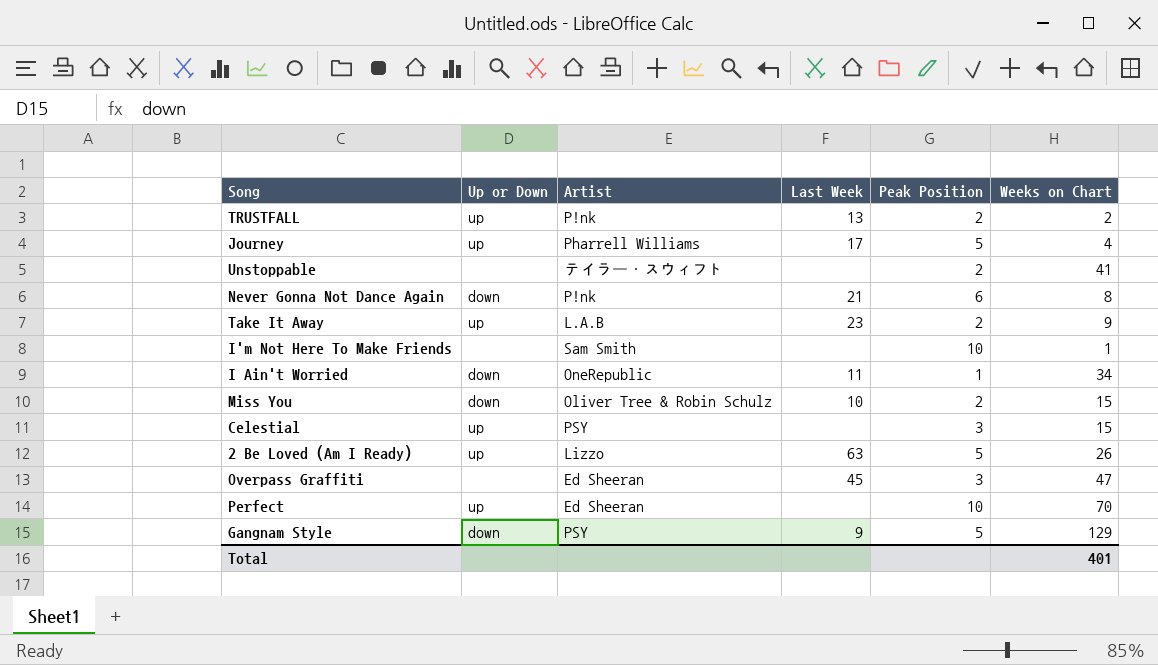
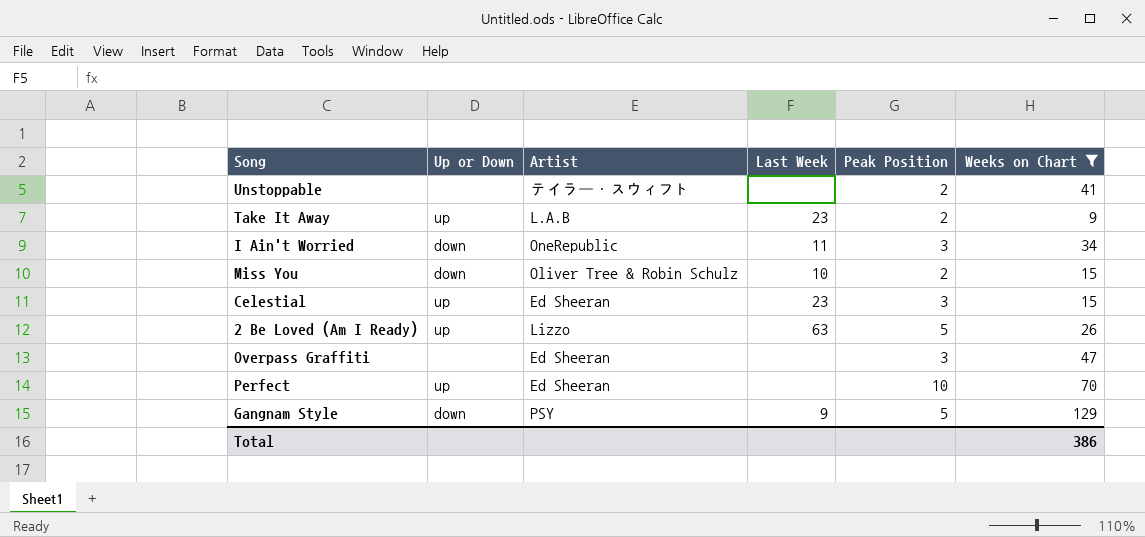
filter: none -> Weeks on Chart >= 9
I Ain't Worried | Peak Position: 1 -> 3
Celestial | Artist: PSY -> Ed Sheeran
Celestial | Last Week: none -> 23
Overpass Graffiti | Last Week: 45 -> none
Total | Weeks on Chart: 401 -> 386

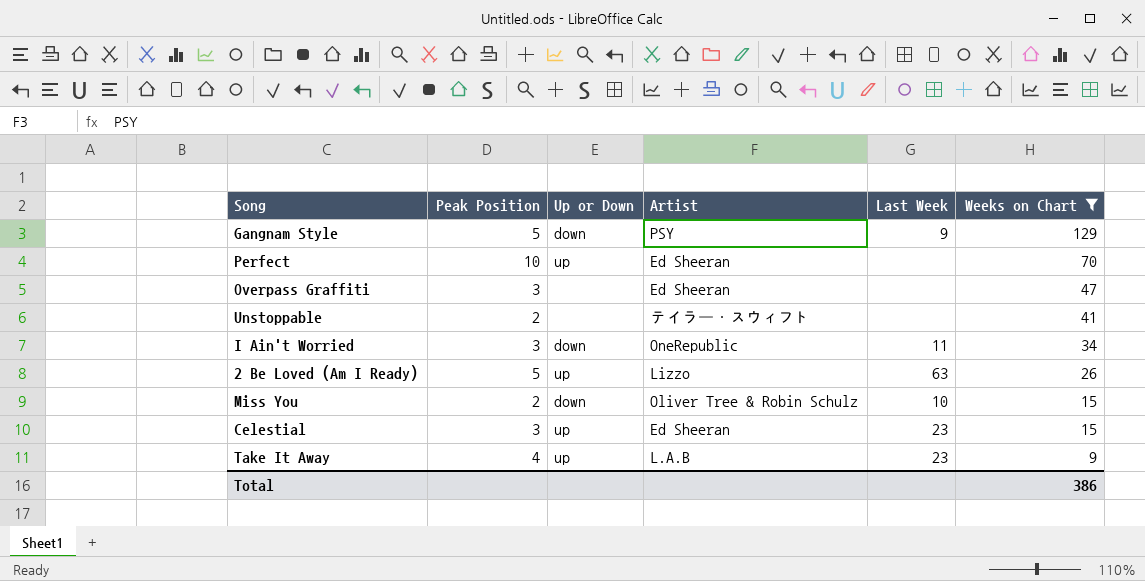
row order: none -> Weeks on Chart descending
column Peak Position | position: 5 -> 2
Take It Away | Peak Position: 2 -> 4

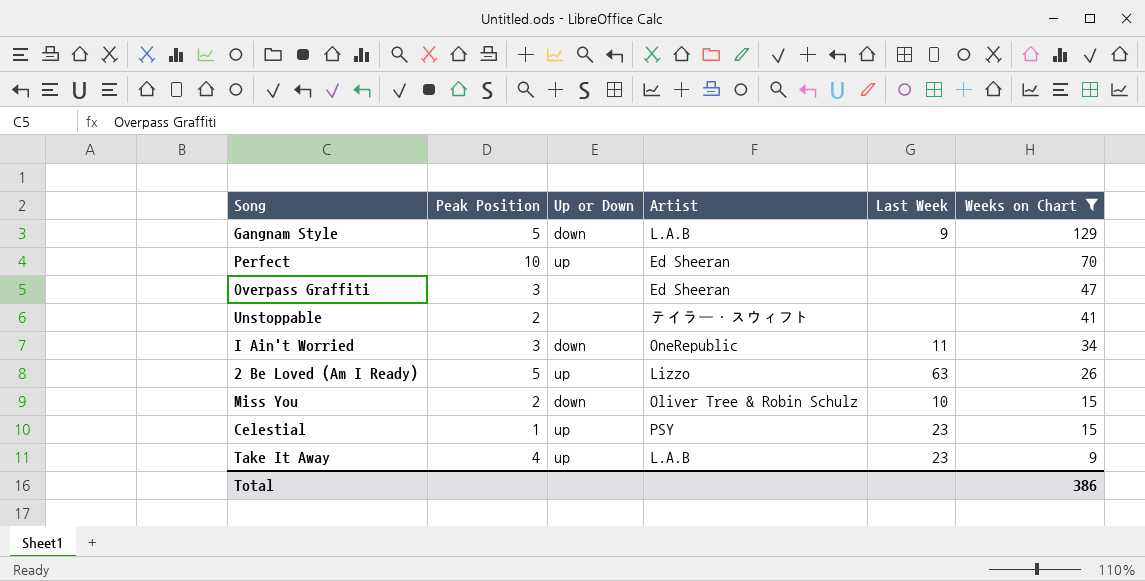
Gangnam Style | Artist: PSY -> L.A.B
Celestial | Peak Position: 3 -> 1
Celestial | Artist: Ed Sheeran -> PSY

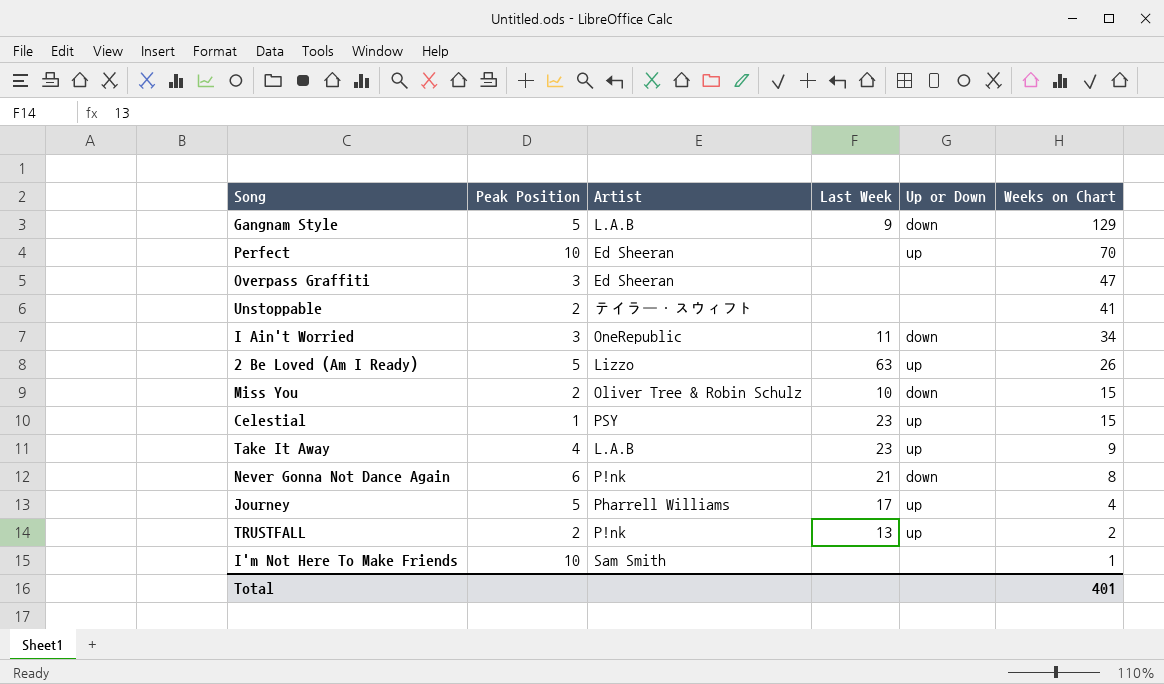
filter: Weeks on Chart >= 9 -> none
column Up or Down | position: 3 -> 5
Total | Weeks on Chart: 386 -> 401

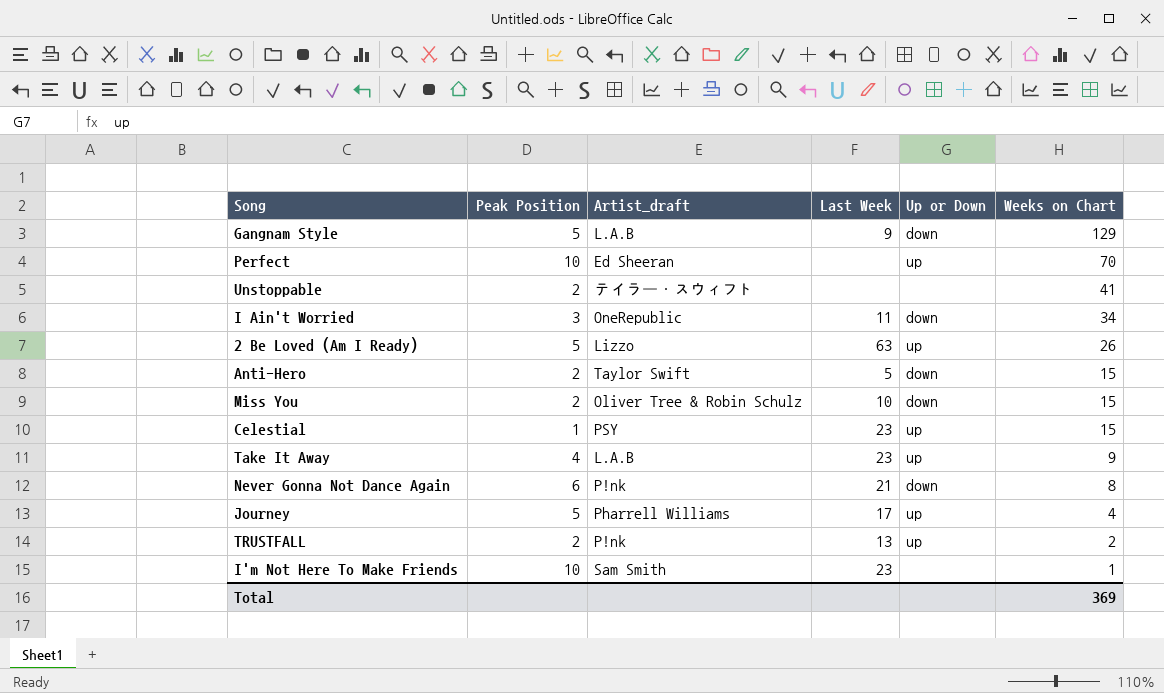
column name: Artist -> Artist_draft
row Overpass Graffiti: 3 | Ed Sheeran | none | none | 47 -> none
row Anti-Hero: none -> 2 | Taylor Swift | 5 | down | 15
I'm Not Here To Make Friends | Last Week: none -> 23
Total | Weeks on Chart: 401 -> 369

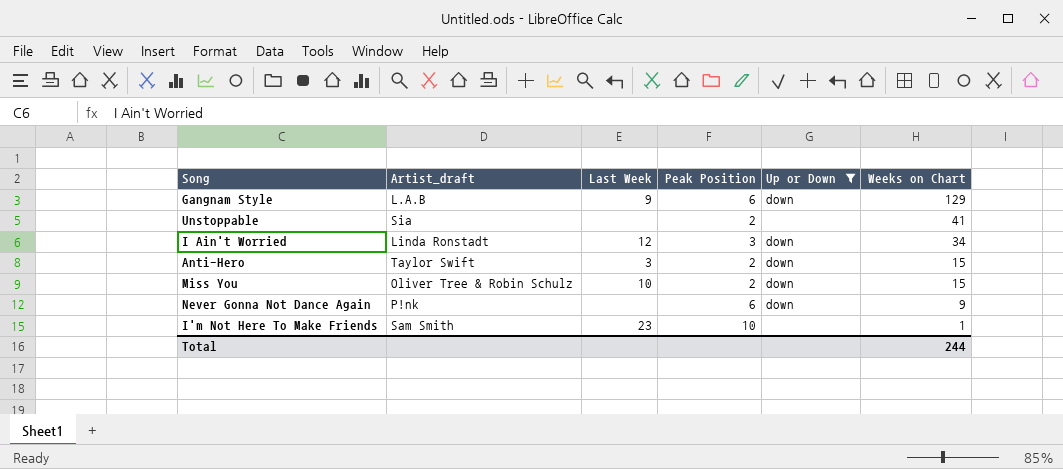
filter: none -> Up or Down != up
column Peak Position | position: 2 -> 4
Gangnam Style | Peak Position: 5 -> 6
Unstoppable | Artist_draft: テイラー・スウィフト -> Sia
I Ain't Worried | Artist_draft: OneRepublic -> Linda Ronstadt
I Ain't Worried | Last Week: 11 -> 12
Anti-Hero | Last Week: 5 -> 3
Never Gonna Not Dance Again | Last Week: 21 -> none
Never Gonna Not Dance Again | Weeks on Chart: 8 -> 9
Total | Weeks on Chart: 369 -> 244

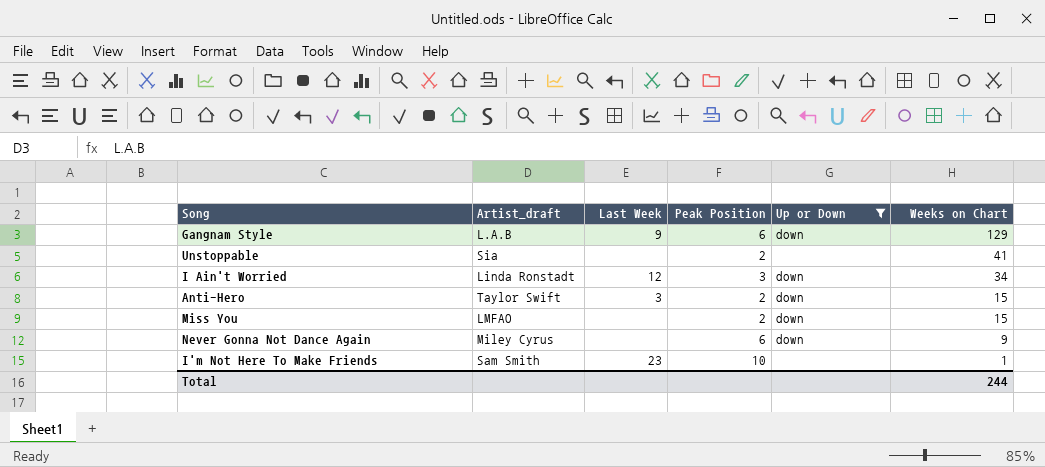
Miss You | Artist_draft: Oliver Tree & Robin Schulz -> LMFAO
Miss You | Last Week: 10 -> none
Never Gonna Not Dance Again | Artist_draft: P!nk -> Miley Cyrus

